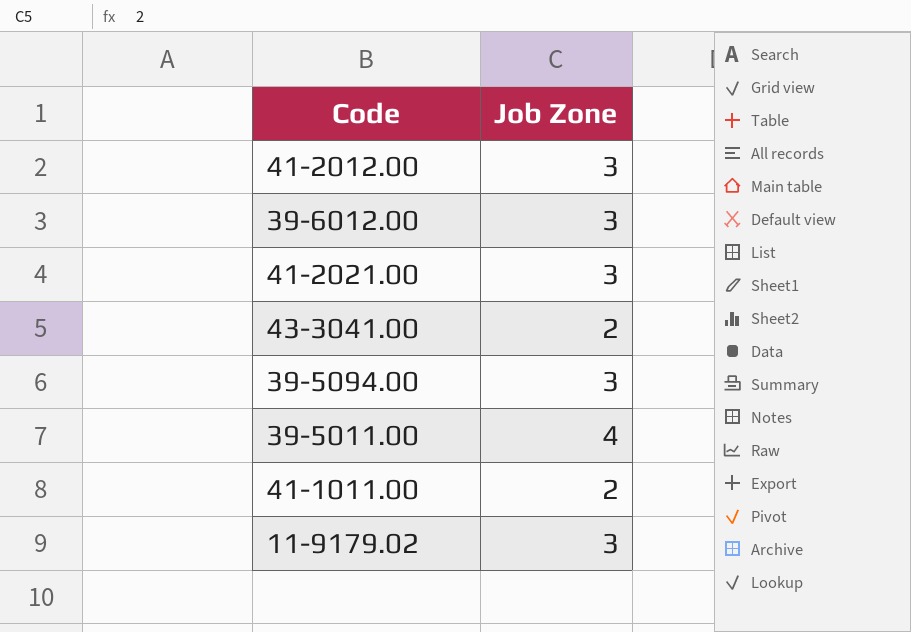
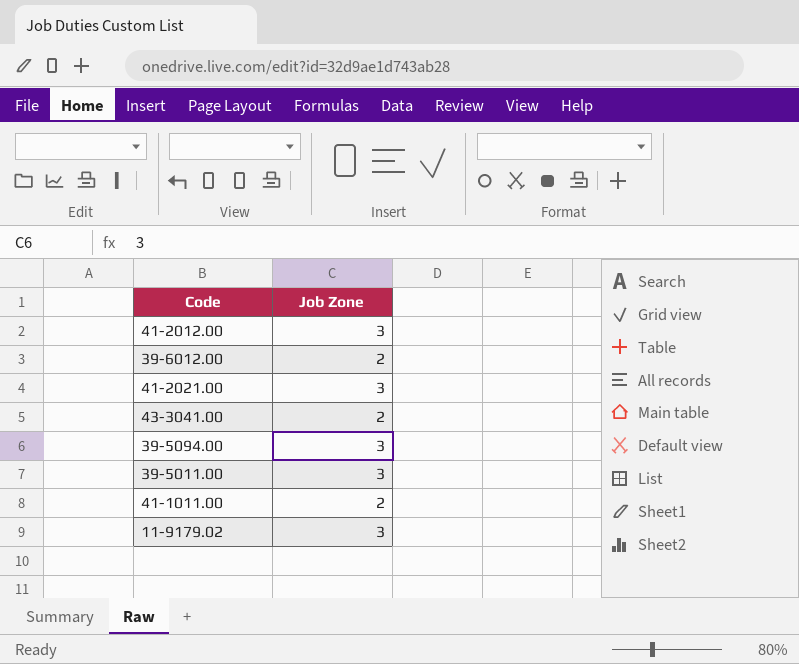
39-6012.00 | Job Zone: 3 -> 2
39-5011.00 | Job Zone: 4 -> 3

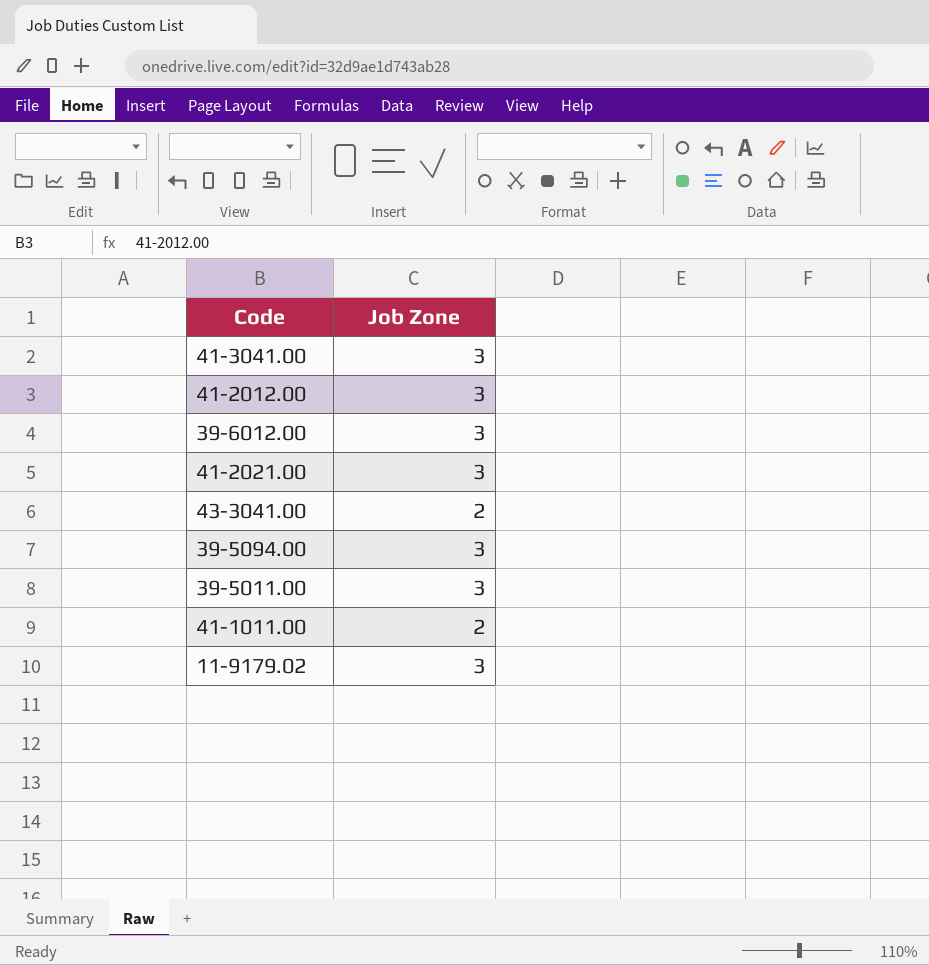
row 41-3041.00: none -> 3
39-6012.00 | Job Zone: 2 -> 3

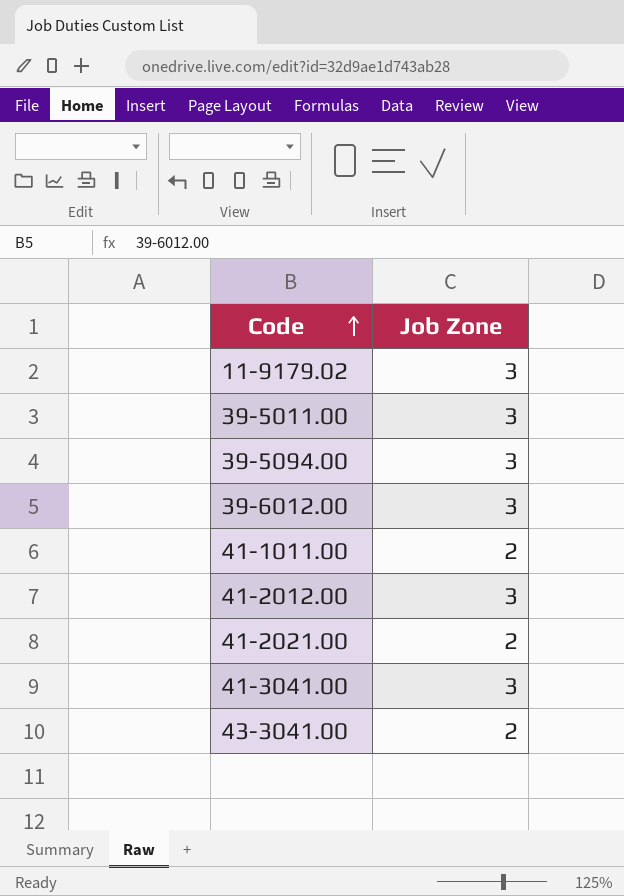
row order: none -> Code ascending
41-2021.00 | Job Zone: 3 -> 2

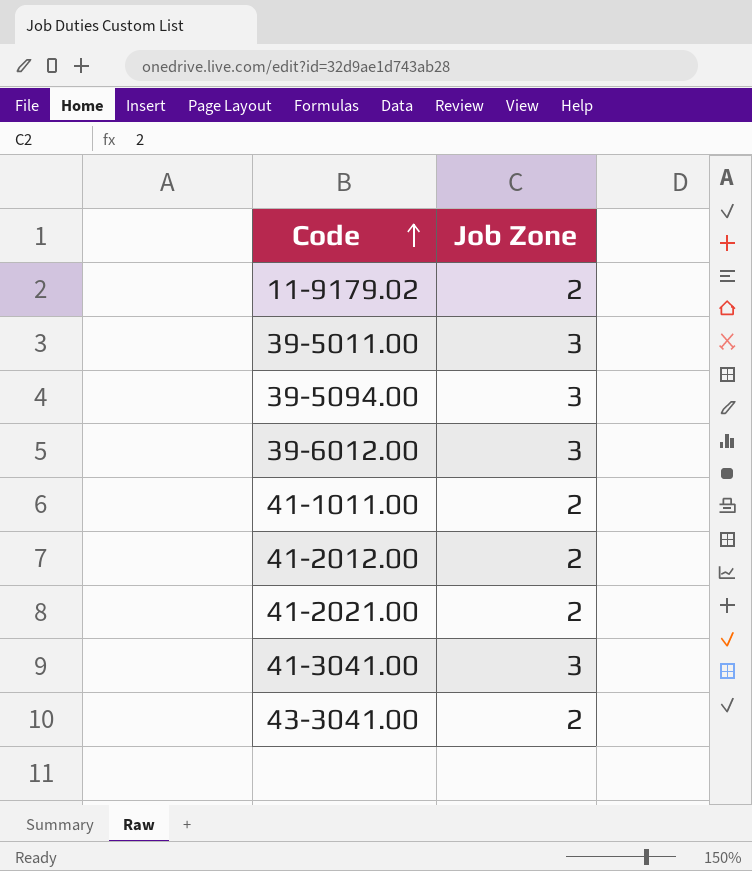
11-9179.02 | Job Zone: 3 -> 2
41-2012.00 | Job Zone: 3 -> 2

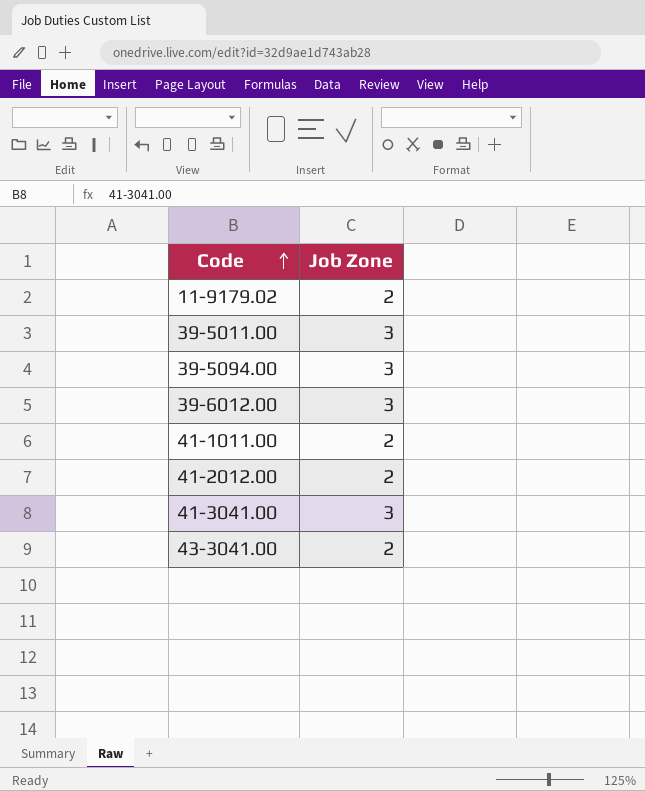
row 41-2021.00: 2 -> none

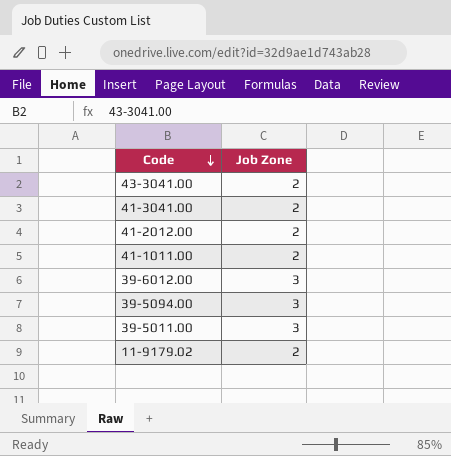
row order: Code ascending -> Code descending
41-3041.00 | Job Zone: 3 -> 2

